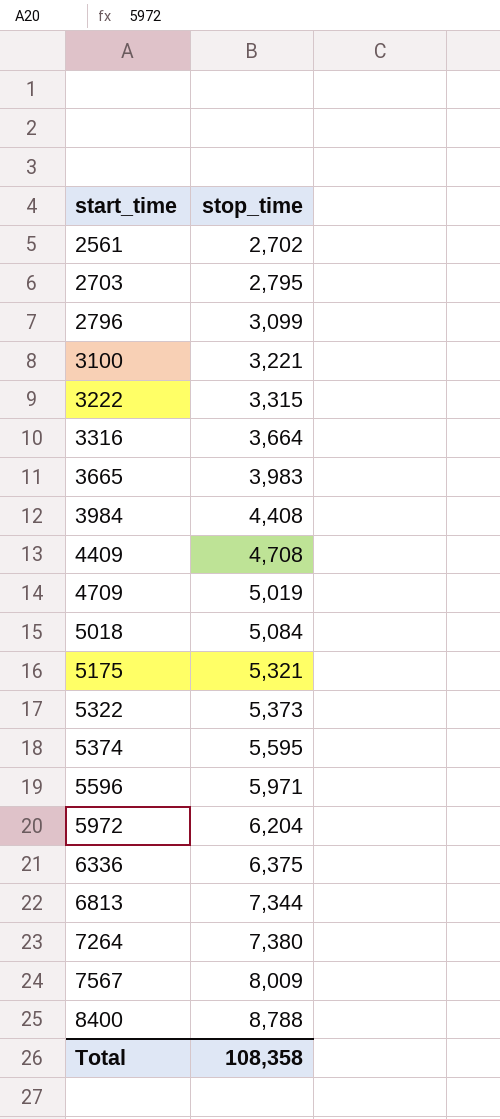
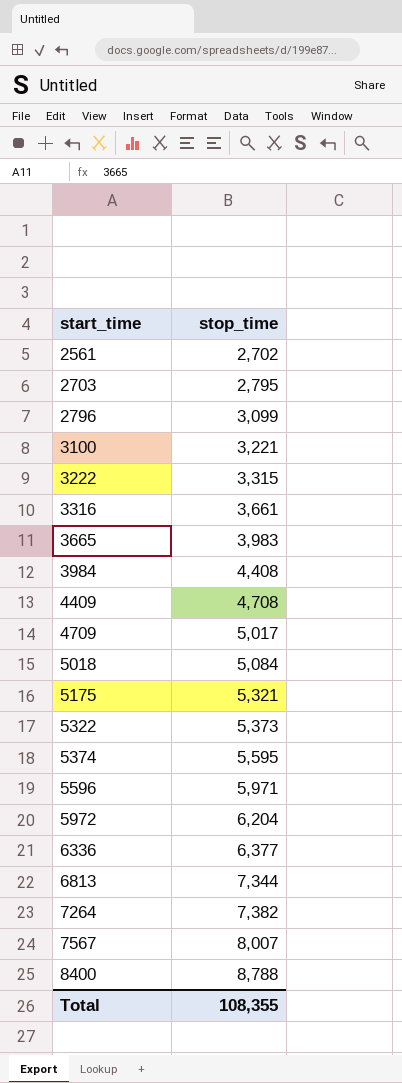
3316 | stop_time: 3,664 -> 3,661
4709 | stop_time: 5,019 -> 5,017
6336 | stop_time: 6,375 -> 6,377
7264 | stop_time: 7,380 -> 7,382
7567 | stop_time: 8,009 -> 8,007
Total | stop_time: 108,358 -> 108,355

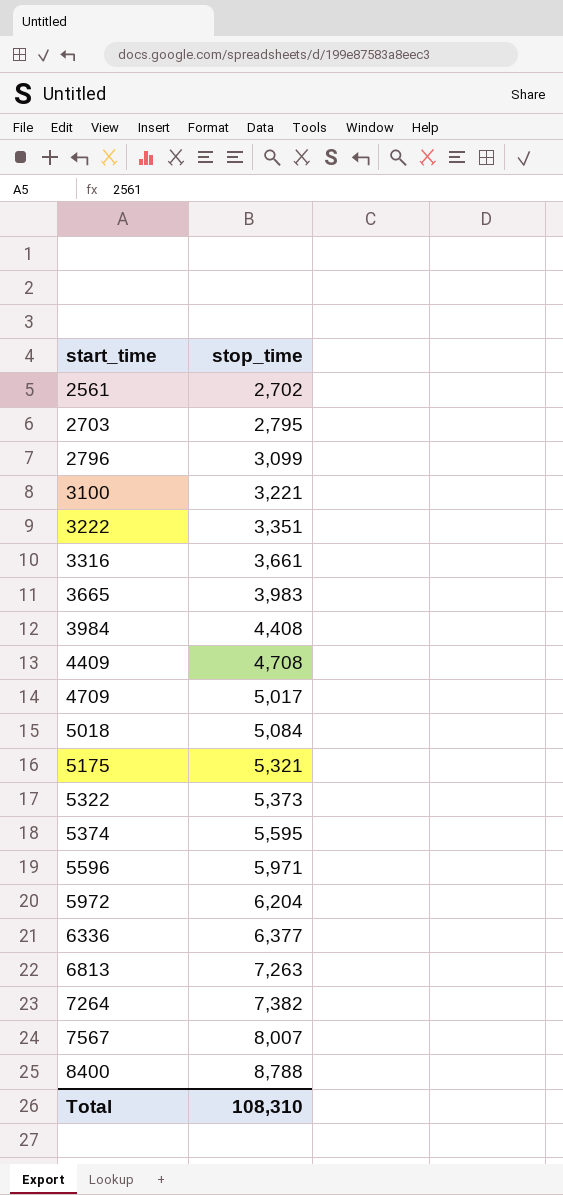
3222 | stop_time: 3,315 -> 3,351
6813 | stop_time: 7,344 -> 7,263
Total | stop_time: 108,355 -> 108,310

